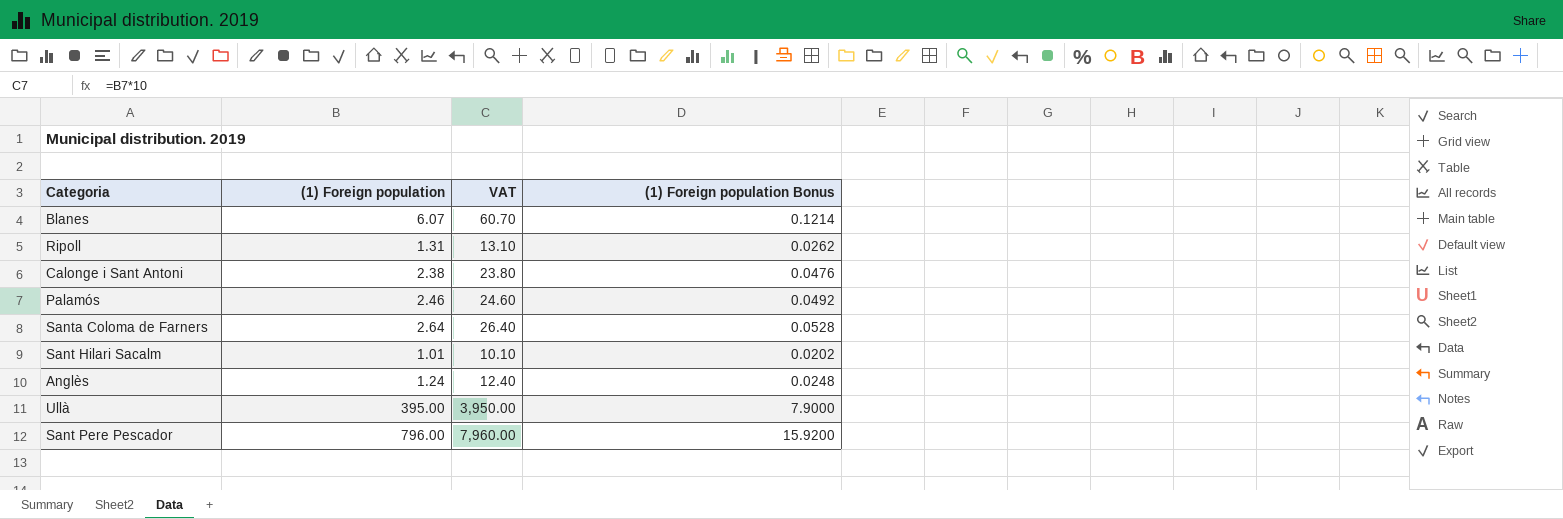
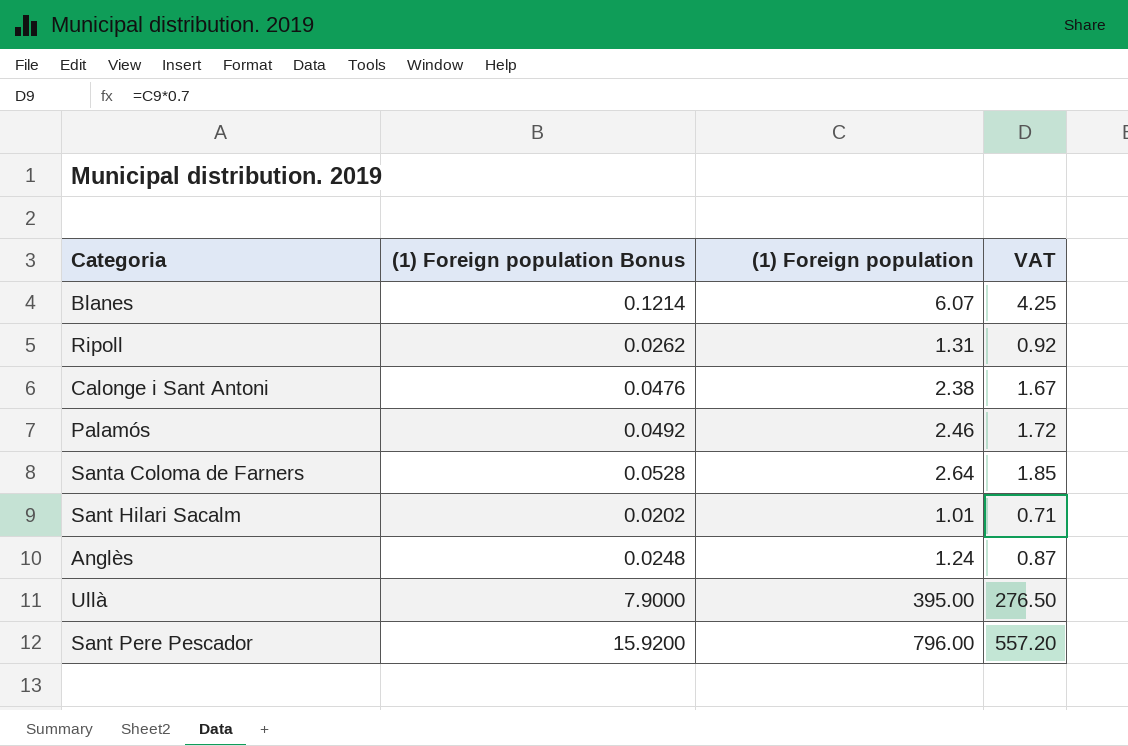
column (1) Foreign population Bonus | position: 4 -> 2
column VAT | formula: [(1) Foreign population] * 10 -> [(1) Foreign population] * 0.7

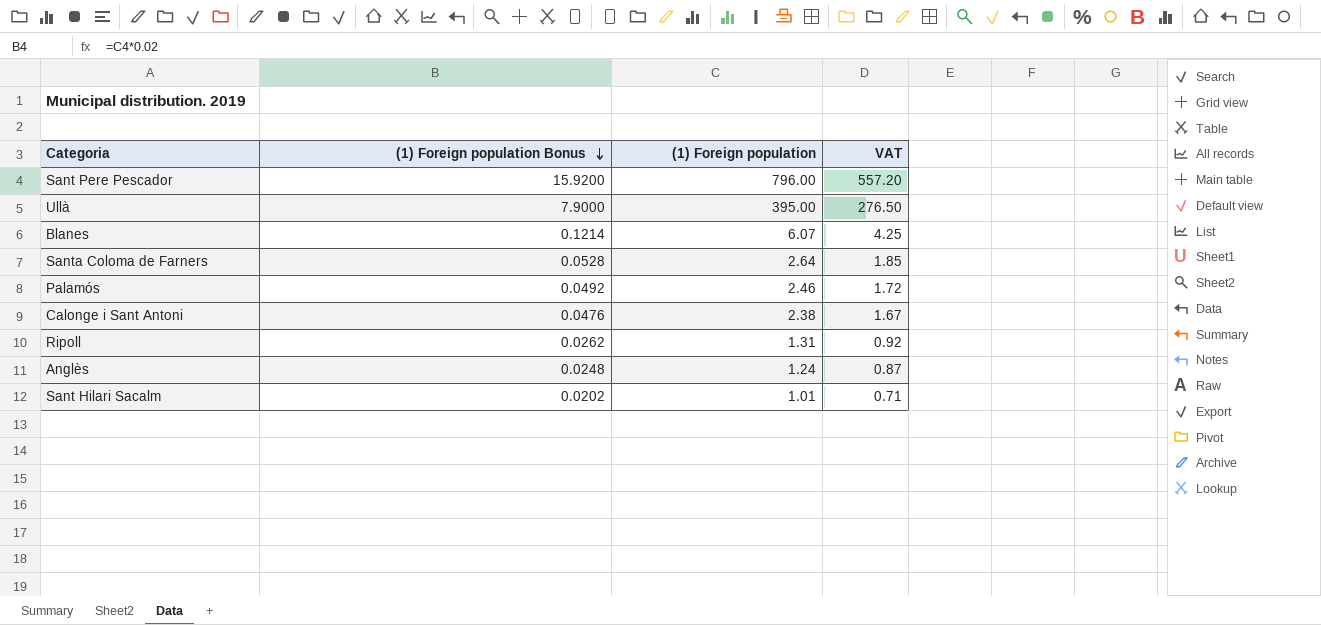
row order: none -> (1) Foreign population Bonus descending

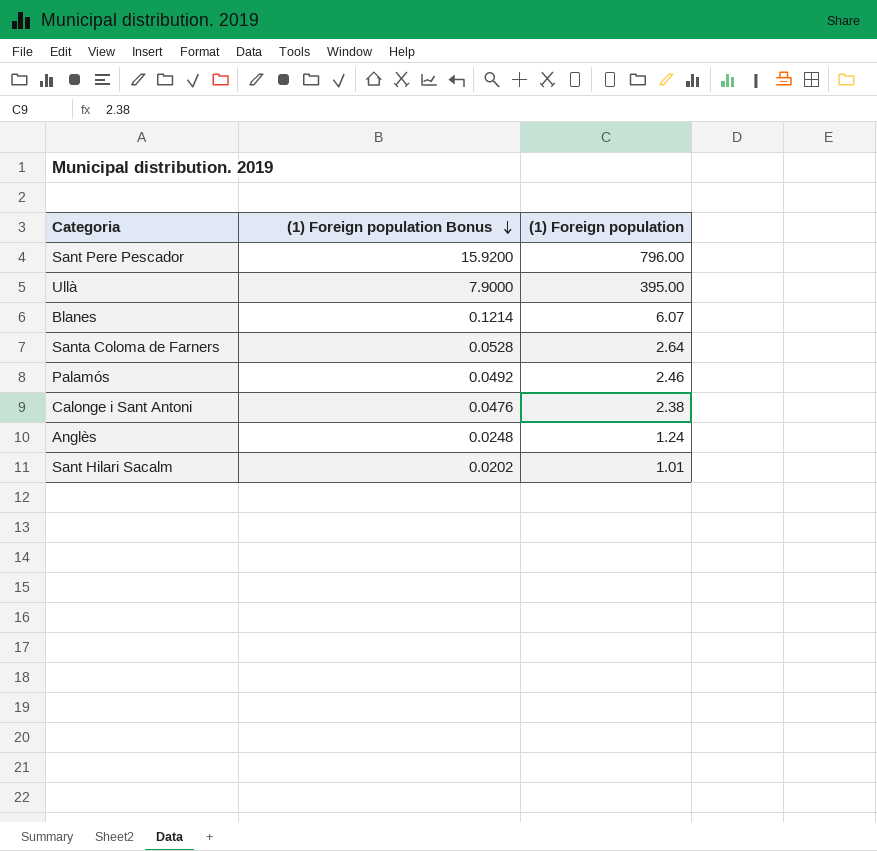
column VAT | formula: [(1) Foreign population] * 0.7 -> none
row Ripoll: 0.0262 | 1.31 | 0.92 -> none

